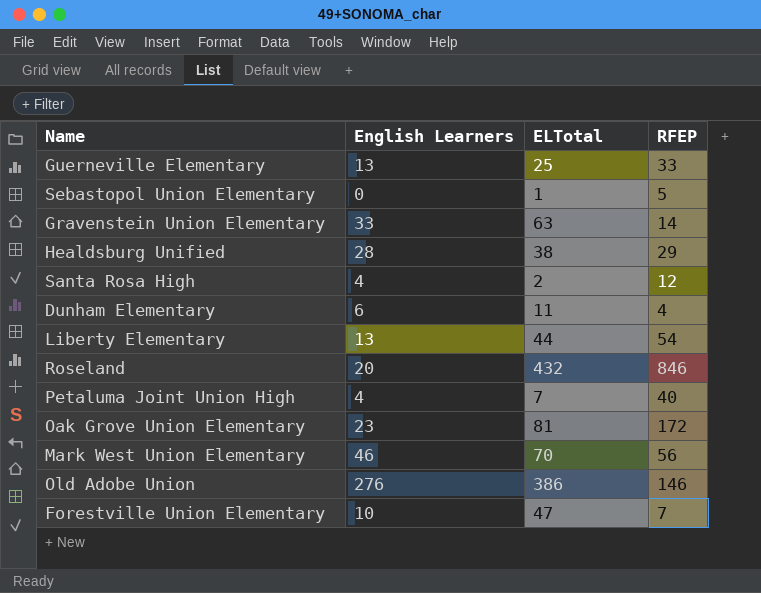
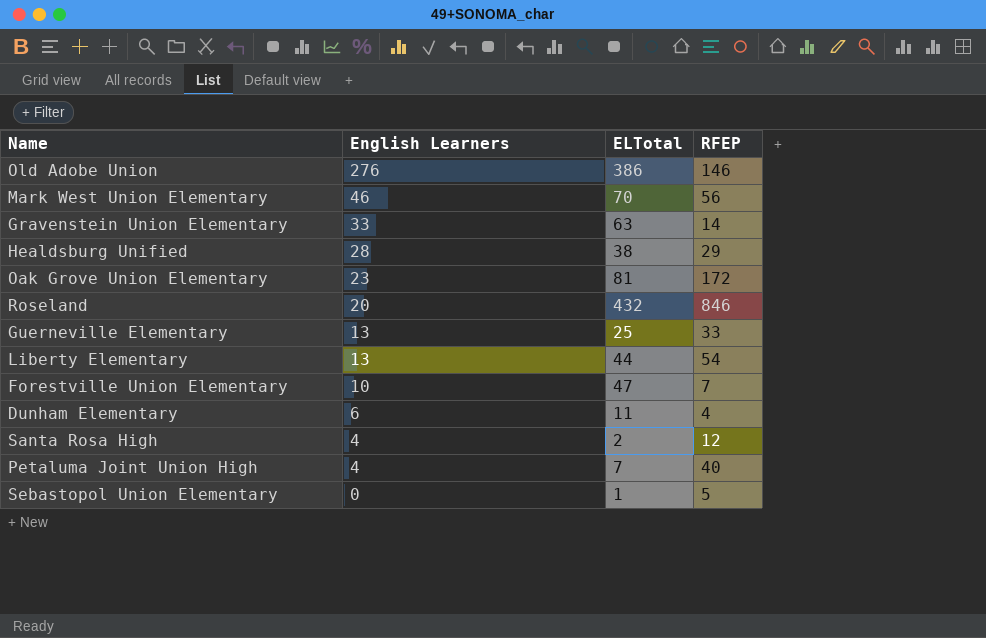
row order: none -> English Learners descending

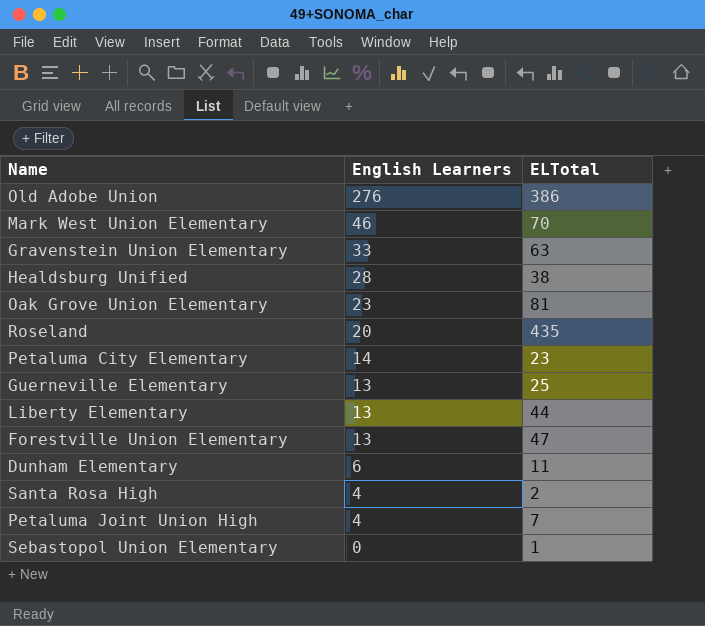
column RFEP | position: 4 -> none
Roseland | ELTotal: 432 -> 435
row Petaluma City Elementary: none -> 14 | 23
Forestville Union Elementary | English Learners: 10 -> 13

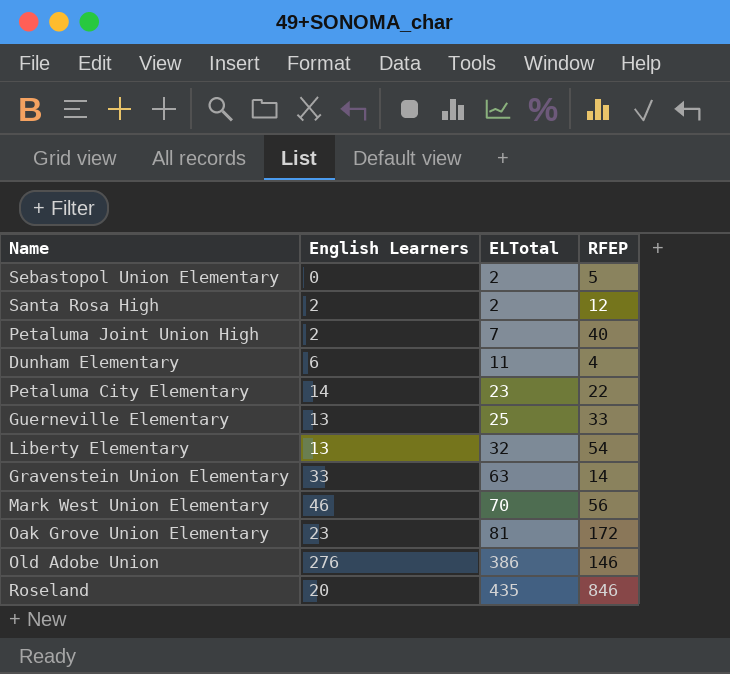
row order: English Learners descending -> ELTotal ascending
column RFEP | position: none -> 4
row Healdsburg Unified: 28 | 38 -> none
row Forestville Union Elementary: 13 | 47 -> none
Sebastopol Union Elementary | ELTotal: 1 -> 2
Santa Rosa High | English Learners: 4 -> 2
Petaluma Joint Union High | English Learners: 4 -> 2
Liberty Elementary | ELTotal: 44 -> 32

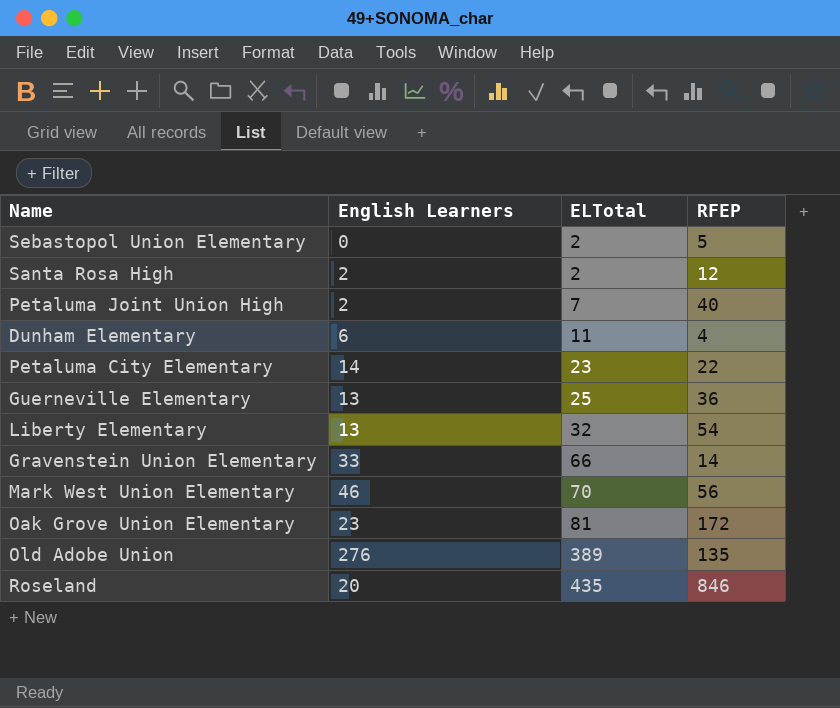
Guerneville Elementary | RFEP: 33 -> 36
Gravenstein Union Elementary | ELTotal: 63 -> 66
Old Adobe Union | ELTotal: 386 -> 389
Old Adobe Union | RFEP: 146 -> 135

